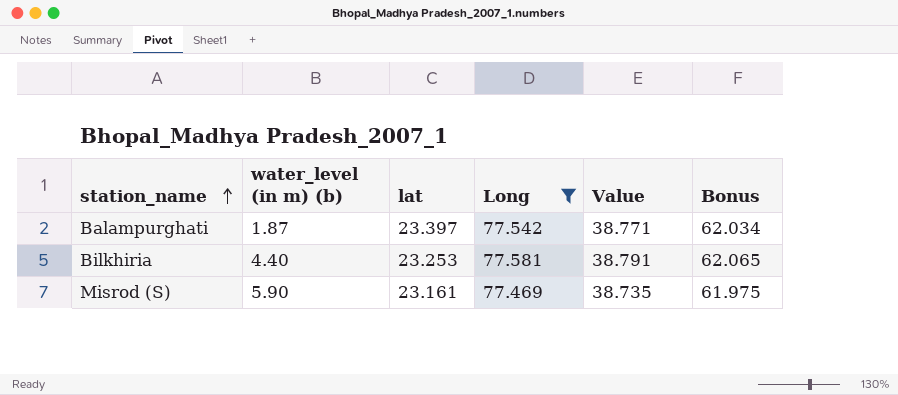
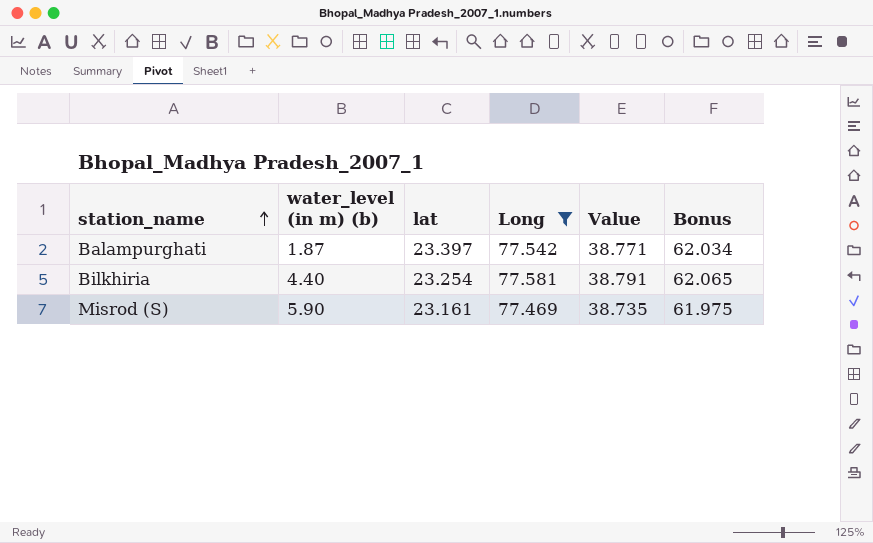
Bilkhiria | lat: 23.253 -> 23.254

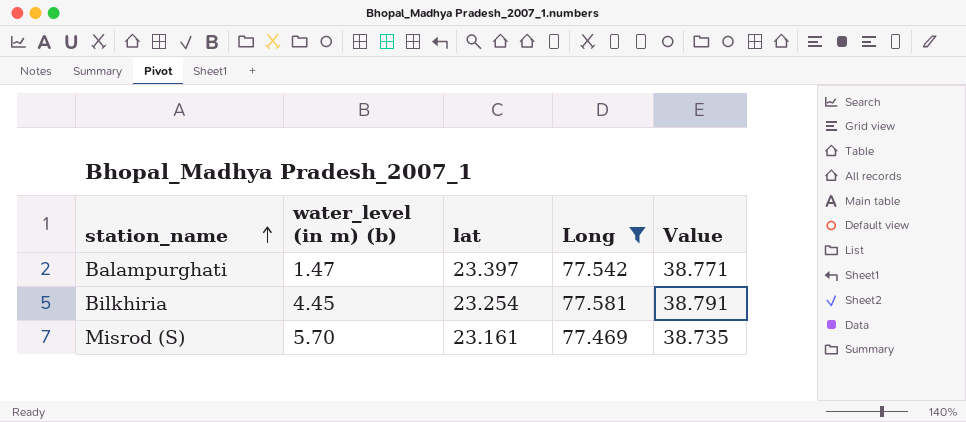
column Bonus | formula: [Long] * 0.8 -> none
Balampurghati | water_level (in m) (b): 1.87 -> 1.47
Bilkhiria | water_level (in m) (b): 4.40 -> 4.45
Misrod (S) | water_level (in m) (b): 5.90 -> 5.70

